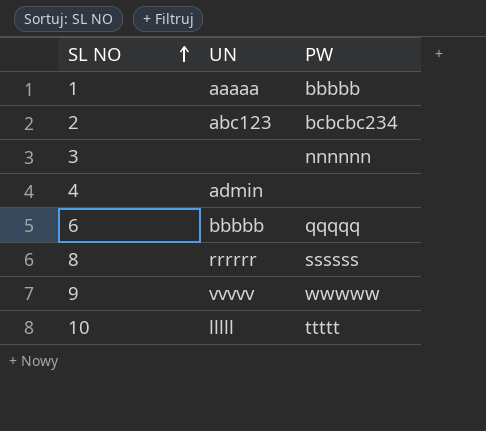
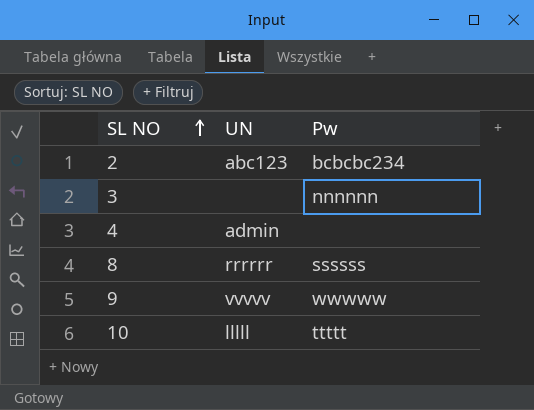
column name: PW -> Pw
row 1: aaaaa | bbbbb -> none
row 6: bbbbb | qqqqq -> none

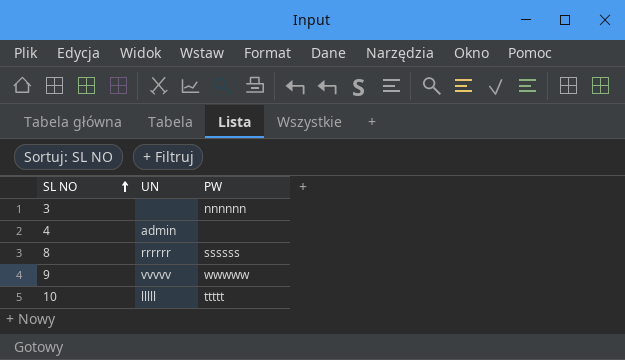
column name: Pw -> PW
row 2: abc123 | bcbcbc234 -> none

